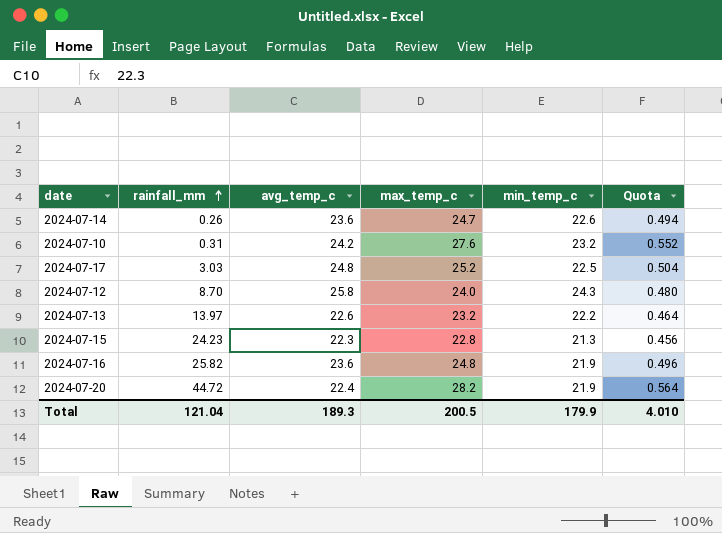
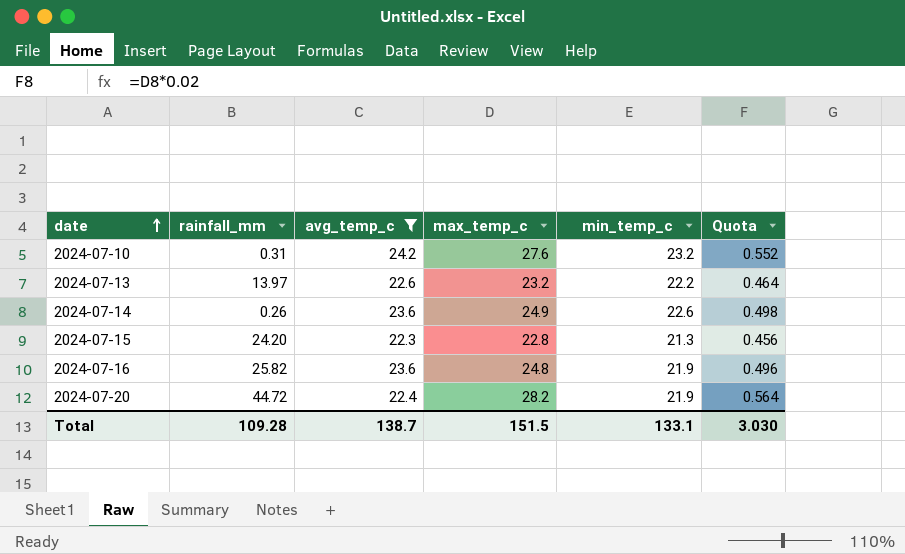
filter: none -> avg_temp_c <= 24.2
row order: rainfall_mm ascending -> date ascending
2024-07-14 | max_temp_c: 24.7 -> 24.9
2024-07-14 | Quota: 0.494 -> 0.498
2024-07-15 | rainfall_mm: 24.23 -> 24.20
Total | rainfall_mm: 121.04 -> 109.28
Total | avg_temp_c: 189.3 -> 138.7
Total | max_temp_c: 200.5 -> 151.5
Total | min_temp_c: 179.9 -> 133.1
Total | Quota: 4.010 -> 3.030

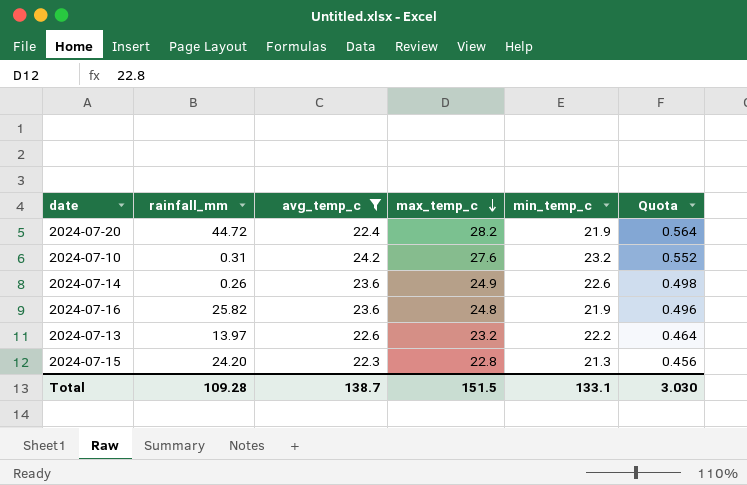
row order: date ascending -> max_temp_c descending

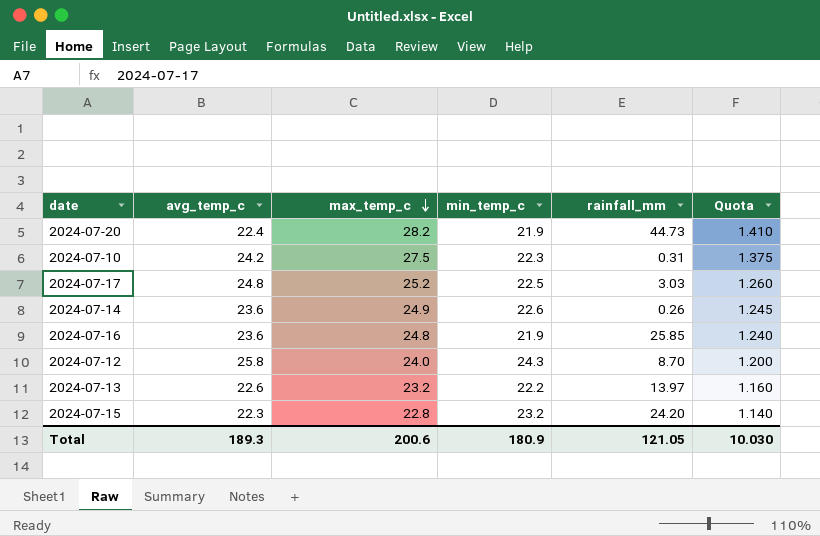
filter: avg_temp_c <= 24.2 -> none
column rainfall_mm | position: 2 -> 5
column Quota | formula: [max_temp_c] * 0.02 -> [max_temp_c] * 0.05
2024-07-20 | rainfall_mm: 44.72 -> 44.73
2024-07-10 | max_temp_c: 27.6 -> 27.5
2024-07-10 | min_temp_c: 23.2 -> 22.3
2024-07-16 | rainfall_mm: 25.82 -> 25.85
2024-07-15 | min_temp_c: 21.3 -> 23.2
Total | avg_temp_c: 138.7 -> 189.3
Total | max_temp_c: 151.5 -> 200.6
Total | min_temp_c: 133.1 -> 180.9
Total | rainfall_mm: 109.28 -> 121.05
Total | Quota: 3.030 -> 10.030

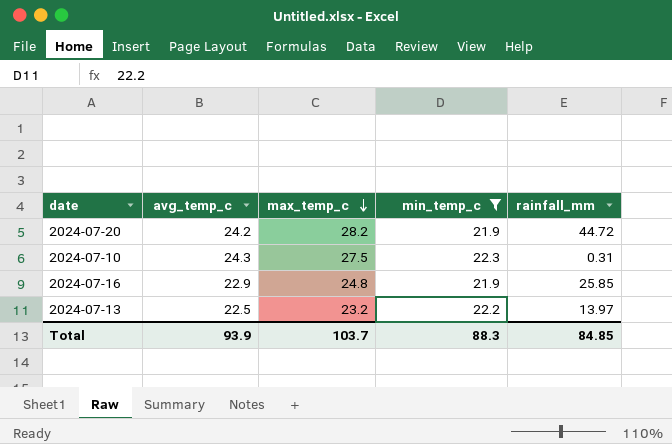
filter: none -> min_temp_c <= 22.3
column Quota | formula: [max_temp_c] * 0.05 -> none
2024-07-20 | avg_temp_c: 22.4 -> 24.2
2024-07-20 | rainfall_mm: 44.73 -> 44.72
2024-07-10 | avg_temp_c: 24.2 -> 24.3
2024-07-16 | avg_temp_c: 23.6 -> 22.9
2024-07-13 | avg_temp_c: 22.6 -> 22.5
Total | avg_temp_c: 189.3 -> 93.9
Total | max_temp_c: 200.6 -> 103.7
Total | min_temp_c: 180.9 -> 88.3
Total | rainfall_mm: 121.05 -> 84.85

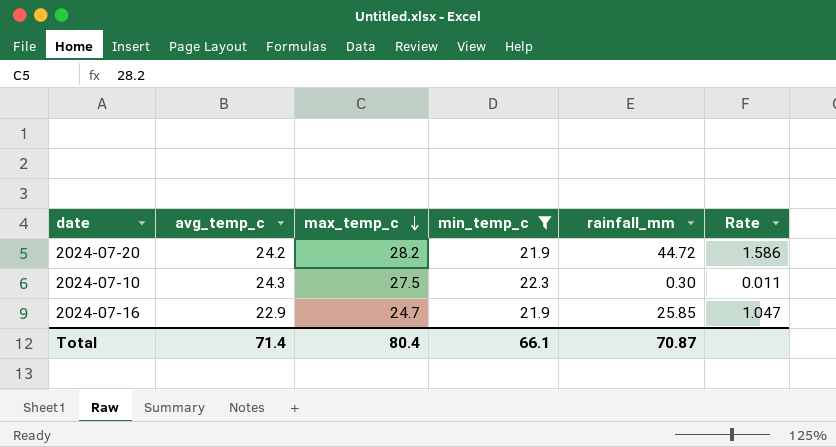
column Rate | formula: none -> [rainfall_mm] / [max_temp_c]
row 2024-07-13: 22.5 | 23.2 | 22.2 | 13.97 -> none
2024-07-10 | rainfall_mm: 0.31 -> 0.30
2024-07-16 | max_temp_c: 24.8 -> 24.7
Total | avg_temp_c: 93.9 -> 71.4
Total | max_temp_c: 103.7 -> 80.4
Total | min_temp_c: 88.3 -> 66.1
Total | rainfall_mm: 84.85 -> 70.87

